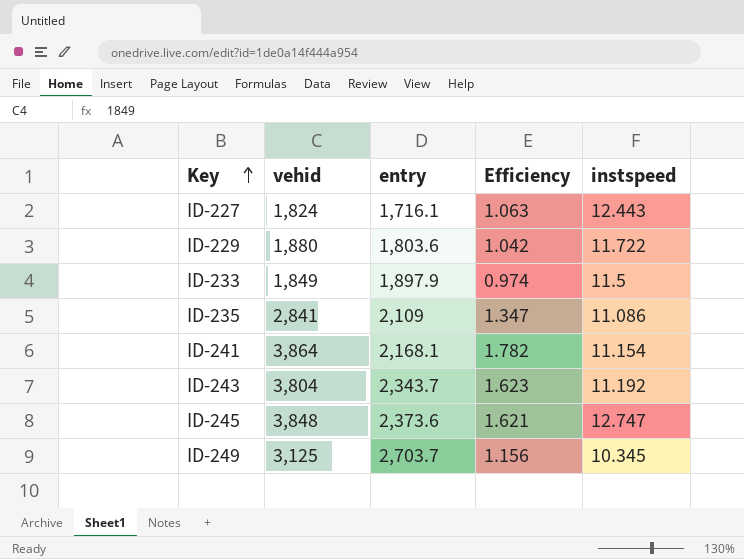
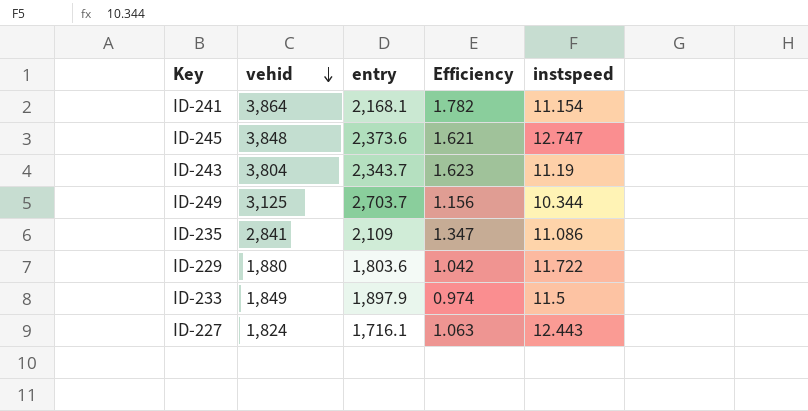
row order: Key ascending -> vehid descending
ID-243 | instspeed: 11.192 -> 11.19
ID-249 | instspeed: 10.345 -> 10.344

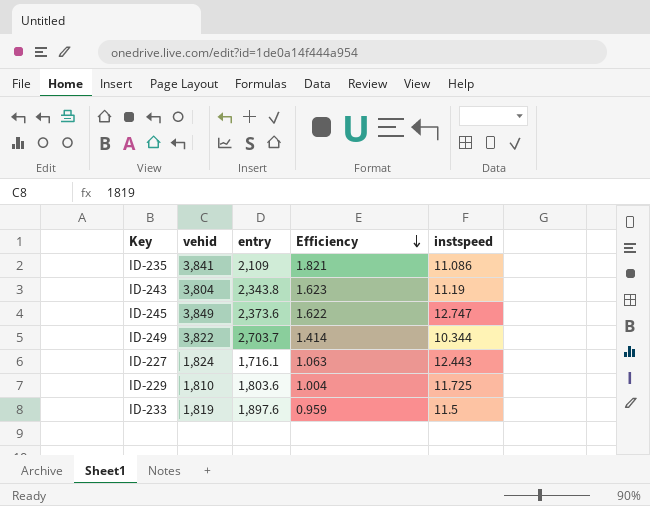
row order: vehid descending -> Efficiency descending
row ID-241: 3,864 | 2,168.1 | 1.782 | 11.154 -> none
ID-235 | vehid: 2,841 -> 3,841
ID-235 | Efficiency: 1.347 -> 1.821
ID-243 | entry: 2,343.7 -> 2,343.8
ID-245 | vehid: 3,848 -> 3,849
ID-245 | Efficiency: 1.621 -> 1.622
ID-249 | vehid: 3,125 -> 3,822
ID-249 | Efficiency: 1.156 -> 1.414
ID-229 | vehid: 1,880 -> 1,810
ID-229 | Efficiency: 1.042 -> 1.004
ID-229 | instspeed: 11.722 -> 11.725
ID-233 | vehid: 1,849 -> 1,819
ID-233 | entry: 1,897.9 -> 1,897.6
ID-233 | Efficiency: 0.974 -> 0.959

